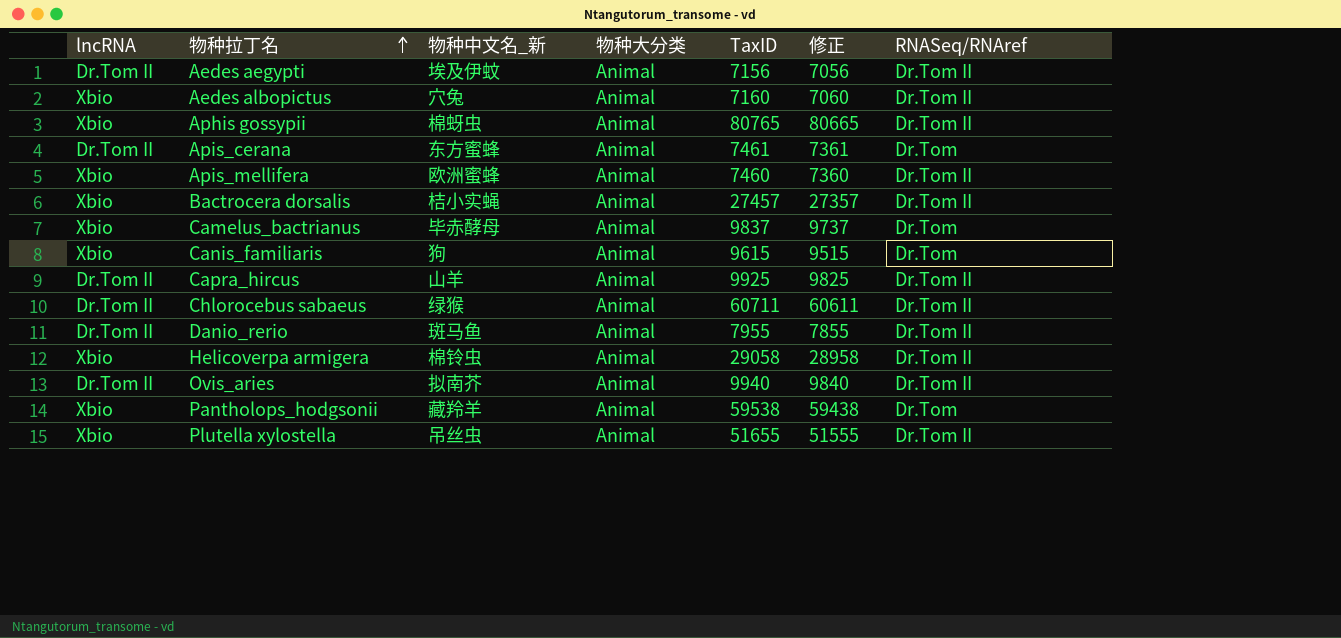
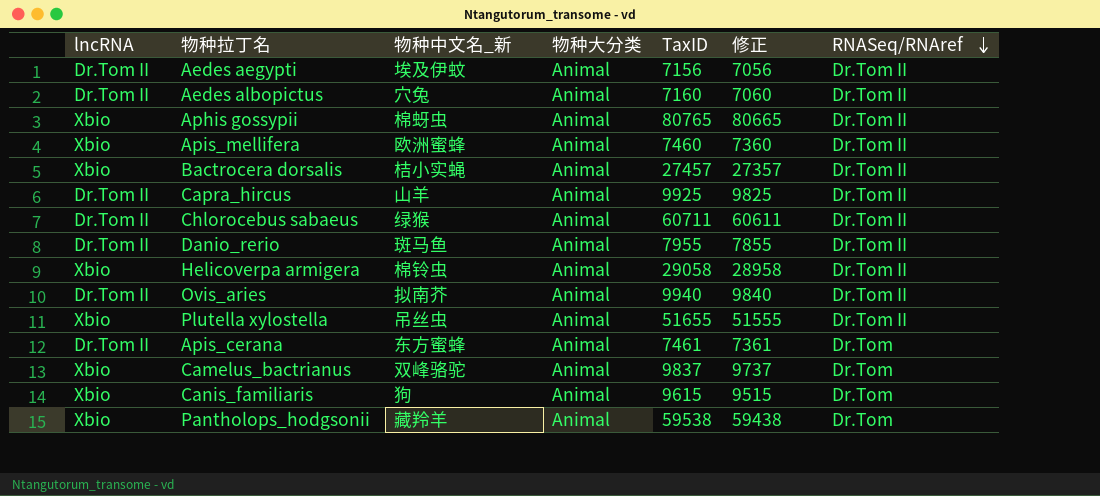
row order: 物种拉丁名 ascending -> RNASeq/RNAref descending
Aedes albopictus | lncRNA: Xbio -> Dr.Tom II
Camelus_bactrianus | 物种中文名_新: 毕赤酵母 -> 双峰骆驼

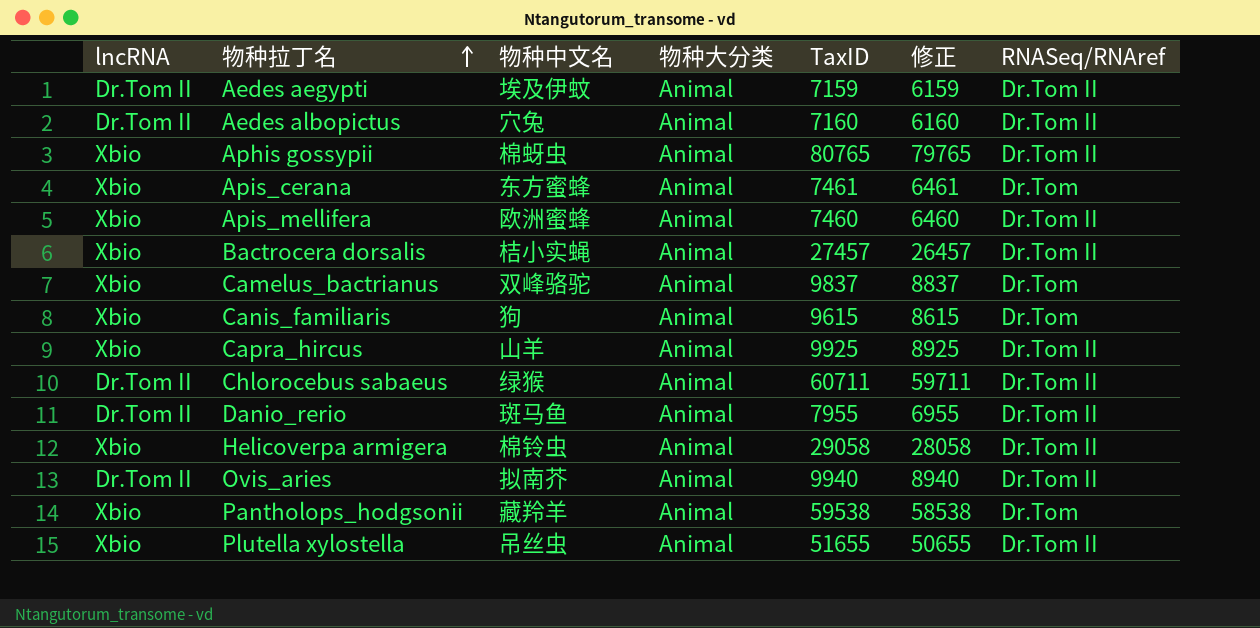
row order: RNASeq/RNAref descending -> 物种拉丁名 ascending
column name: 物种中文名_新 -> 物种中文名
column 修正 | formula: [TaxID] - 100 -> [TaxID] - 1000
Aedes aegypti | TaxID: 7156 -> 7159
Apis_cerana | lncRNA: Dr.Tom II -> Xbio
Capra_hircus | lncRNA: Dr.Tom II -> Xbio

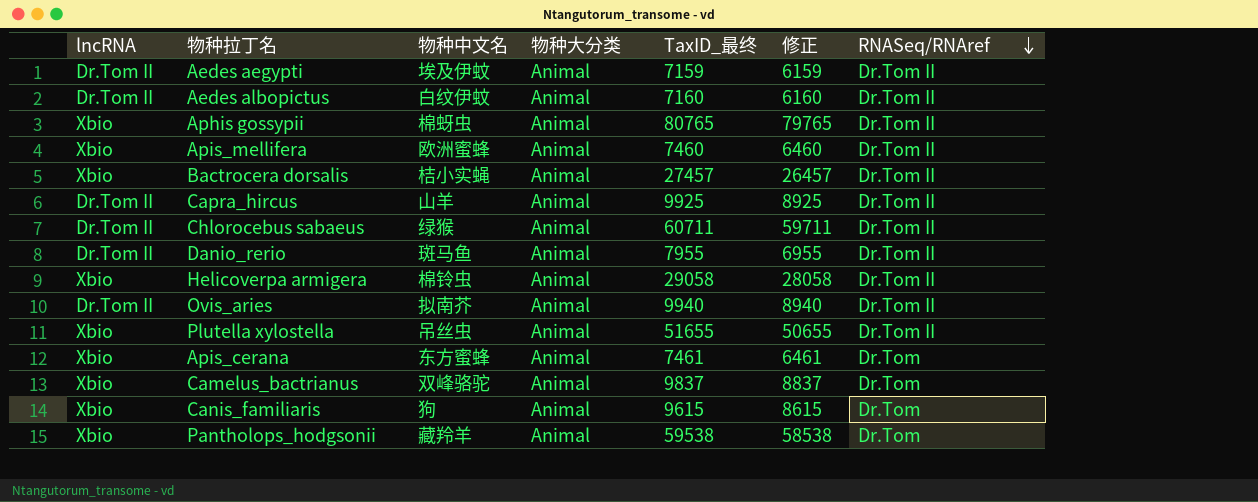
row order: 物种拉丁名 ascending -> RNASeq/RNAref descending
column name: TaxID -> TaxID_最终
Aedes albopictus | 物种中文名: 穴兔 -> 白纹伊蚊
Capra_hircus | lncRNA: Xbio -> Dr.Tom II

